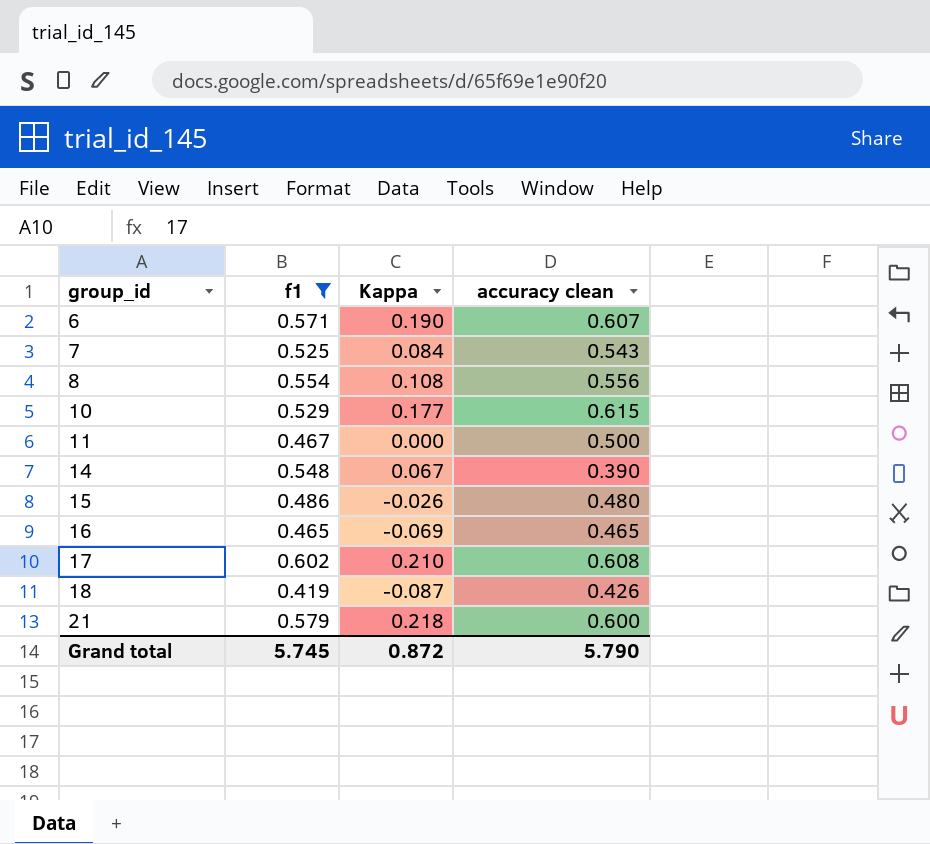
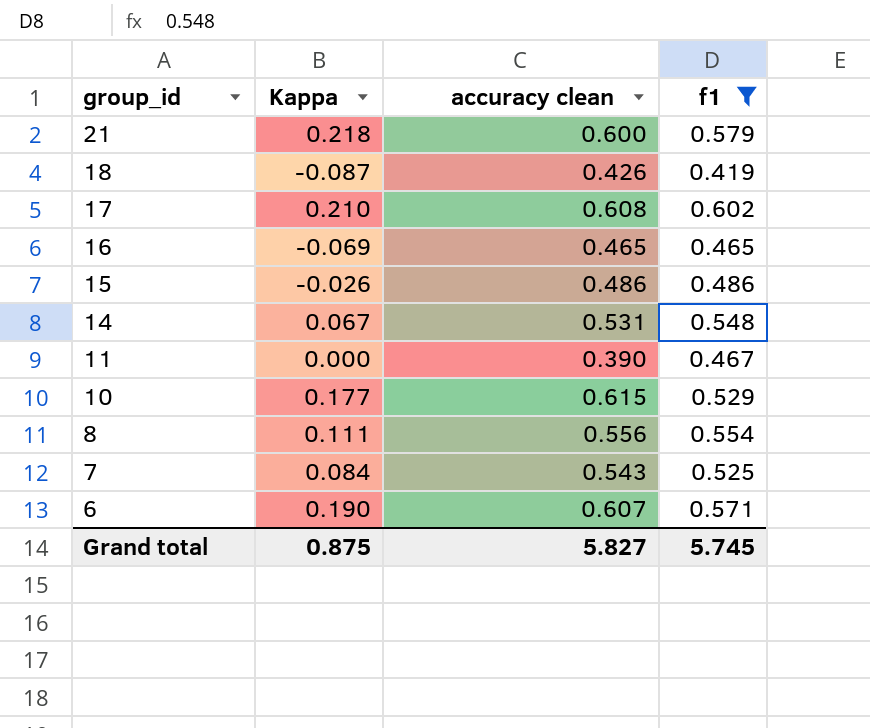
row order: group_id ascending -> group_id descending
column f1 | position: 2 -> 4
15 | accuracy clean: 0.480 -> 0.486
14 | accuracy clean: 0.390 -> 0.531
11 | accuracy clean: 0.500 -> 0.390
8 | Kappa: 0.108 -> 0.111
Grand total | Kappa: 0.872 -> 0.875
Grand total | accuracy clean: 5.790 -> 5.827

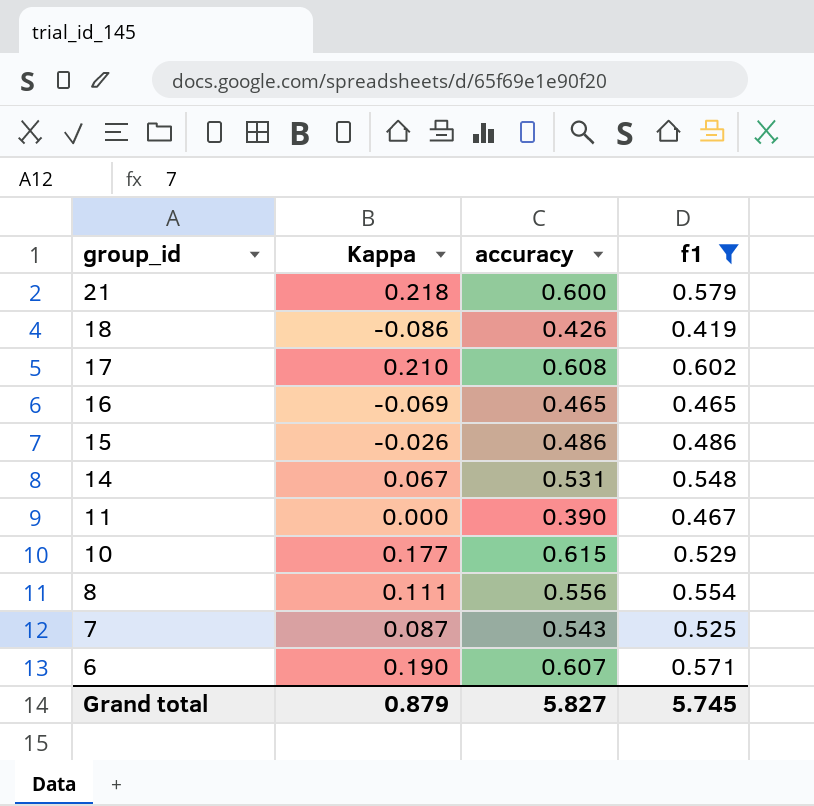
column name: accuracy clean -> accuracy
18 | Kappa: -0.087 -> -0.086
7 | Kappa: 0.084 -> 0.087
Grand total | Kappa: 0.875 -> 0.879

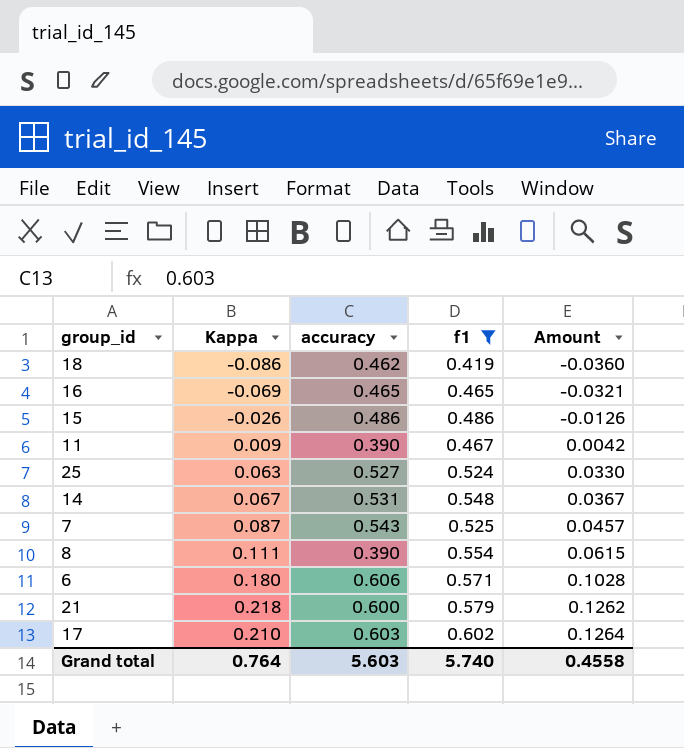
row order: group_id descending -> Amount ascending
column Amount | formula: none -> [Kappa] * [f1]
row 10: 0.177 | 0.615 | 0.529 -> none
18 | accuracy: 0.426 -> 0.462
11 | Kappa: 0.000 -> 0.009
row 25: none -> 0.063 | 0.527 | 0.524 | 0.0330
8 | accuracy: 0.556 -> 0.390
6 | Kappa: 0.190 -> 0.180
6 | accuracy: 0.607 -> 0.606
17 | accuracy: 0.608 -> 0.603
Grand total | Kappa: 0.879 -> 0.764
Grand total | accuracy: 5.827 -> 5.603
Grand total | f1: 5.745 -> 5.740

